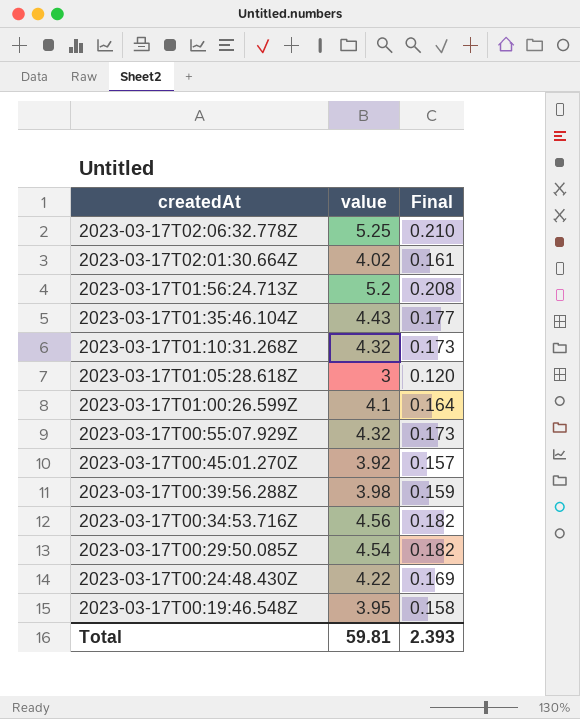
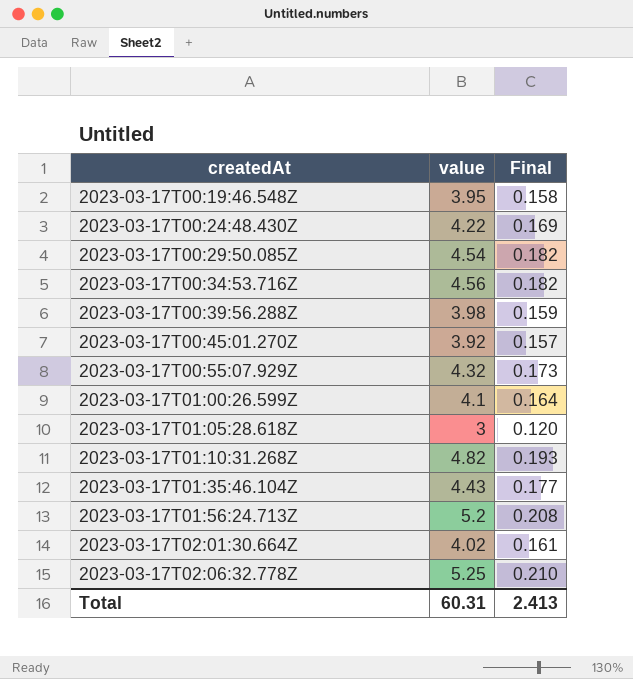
row order: createdAt descending -> createdAt ascending
2023-03-17T01:10:31.268Z | value: 4.32 -> 4.82
2023-03-17T01:10:31.268Z | Final: 0.173 -> 0.193
Total | value: 59.81 -> 60.31
Total | Final: 2.393 -> 2.413

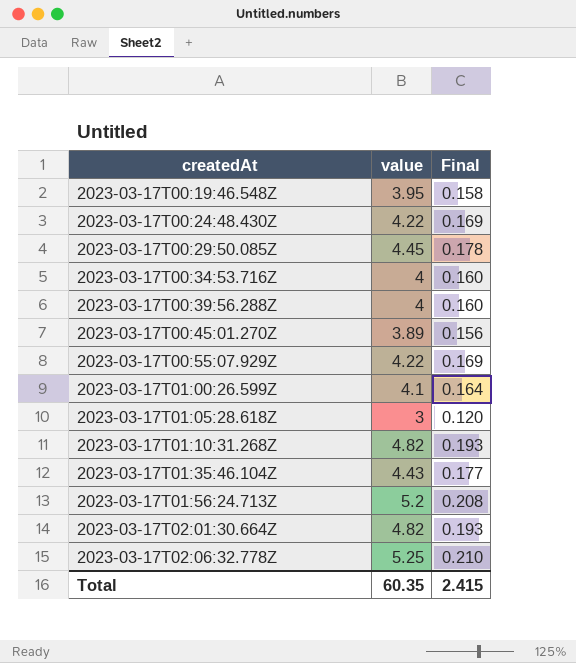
2023-03-17T00:29:50.085Z | value: 4.54 -> 4.45
2023-03-17T00:29:50.085Z | Final: 0.182 -> 0.178
2023-03-17T00:34:53.716Z | value: 4.56 -> 4
2023-03-17T00:34:53.716Z | Final: 0.182 -> 0.160
2023-03-17T00:39:56.288Z | value: 3.98 -> 4
2023-03-17T00:39:56.288Z | Final: 0.159 -> 0.160
2023-03-17T00:45:01.270Z | value: 3.92 -> 3.89
2023-03-17T00:45:01.270Z | Final: 0.157 -> 0.156
2023-03-17T00:55:07.929Z | value: 4.32 -> 4.22
2023-03-17T00:55:07.929Z | Final: 0.173 -> 0.169
2023-03-17T02:01:30.664Z | value: 4.02 -> 4.82
2023-03-17T02:01:30.664Z | Final: 0.161 -> 0.193
Total | value: 60.31 -> 60.35
Total | Final: 2.413 -> 2.415

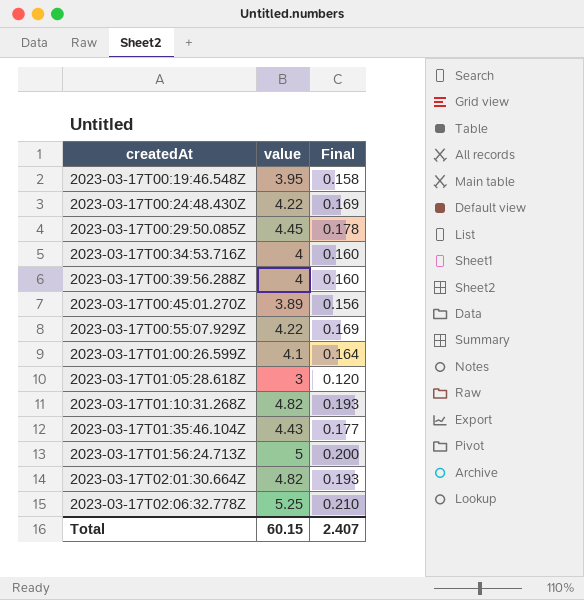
2023-03-17T01:56:24.713Z | value: 5.2 -> 5
2023-03-17T01:56:24.713Z | Final: 0.208 -> 0.200
Total | value: 60.35 -> 60.15
Total | Final: 2.415 -> 2.407

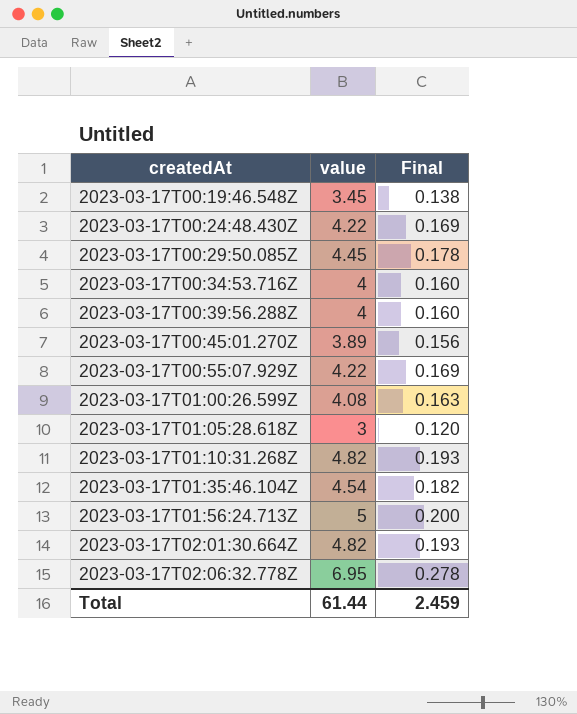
2023-03-17T00:19:46.548Z | value: 3.95 -> 3.45
2023-03-17T00:19:46.548Z | Final: 0.158 -> 0.138
2023-03-17T01:00:26.599Z | value: 4.1 -> 4.08
2023-03-17T01:00:26.599Z | Final: 0.164 -> 0.163
2023-03-17T01:35:46.104Z | value: 4.43 -> 4.54
2023-03-17T01:35:46.104Z | Final: 0.177 -> 0.182
2023-03-17T02:06:32.778Z | value: 5.25 -> 6.95
2023-03-17T02:06:32.778Z | Final: 0.210 -> 0.278
Total | value: 60.15 -> 61.44
Total | Final: 2.407 -> 2.459

